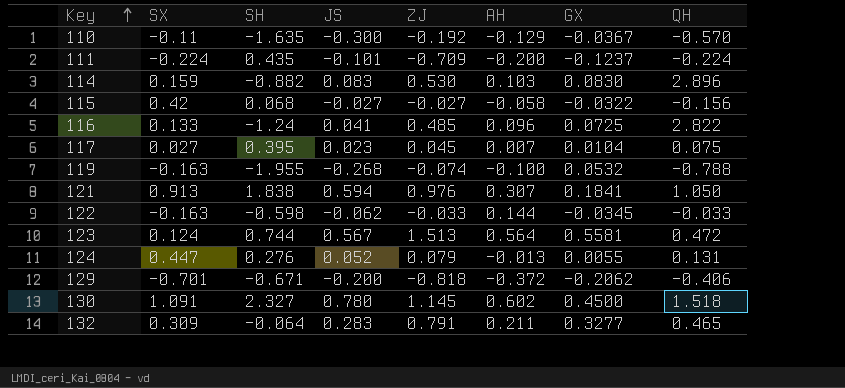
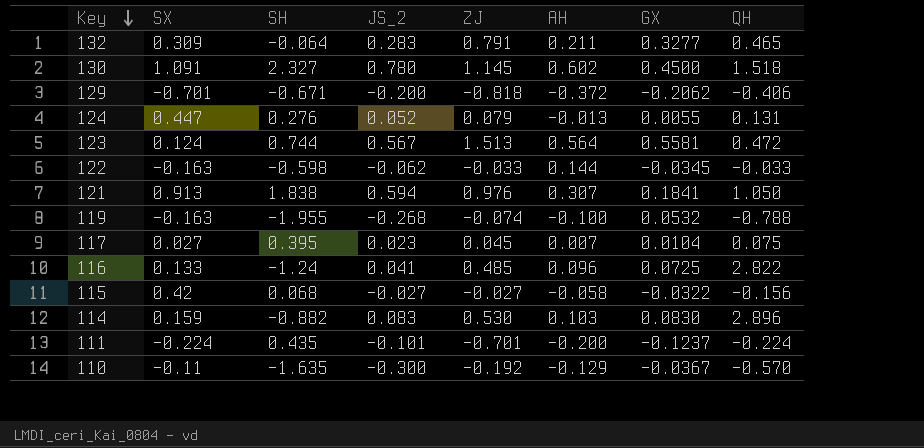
row order: Key ascending -> Key descending
column name: JS -> JS_2
111 | ZJ: -0.709 -> -0.701

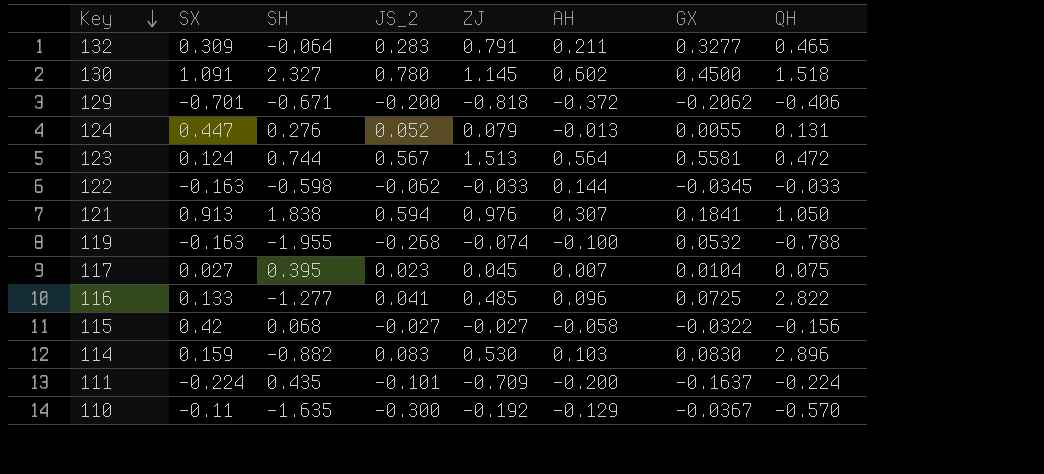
116 | SH: -1.24 -> -1.277
111 | ZJ: -0.701 -> -0.709
111 | GX: -0.1237 -> -0.1637

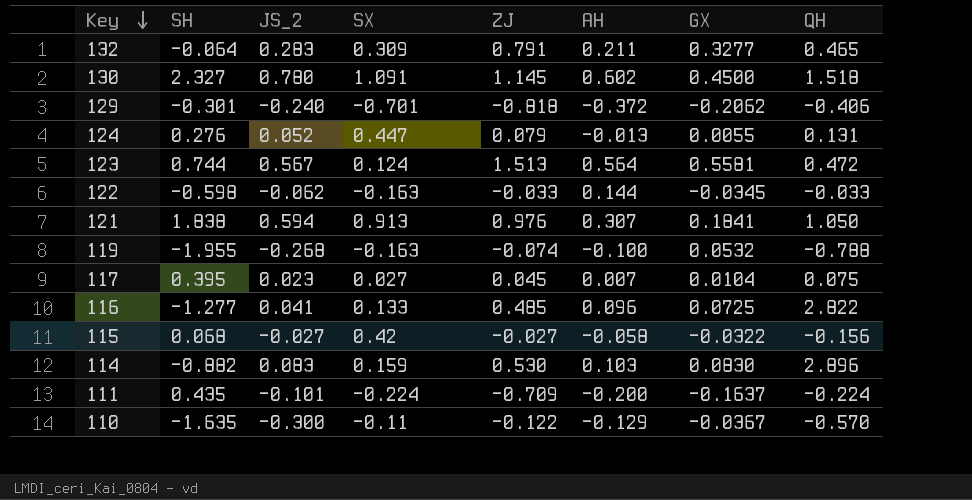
column SX | position: 2 -> 4
129 | SH: -0.671 -> -0.301
129 | JS_2: -0.200 -> -0.240
110 | ZJ: -0.192 -> -0.122

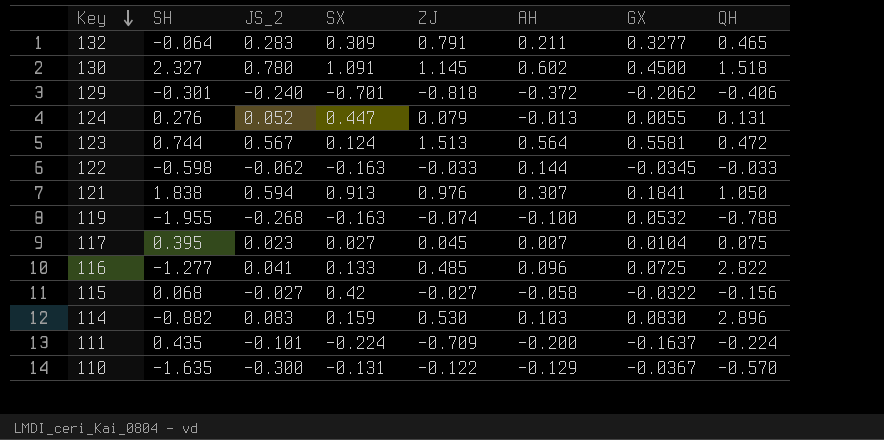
110 | SX: -0.11 -> -0.131

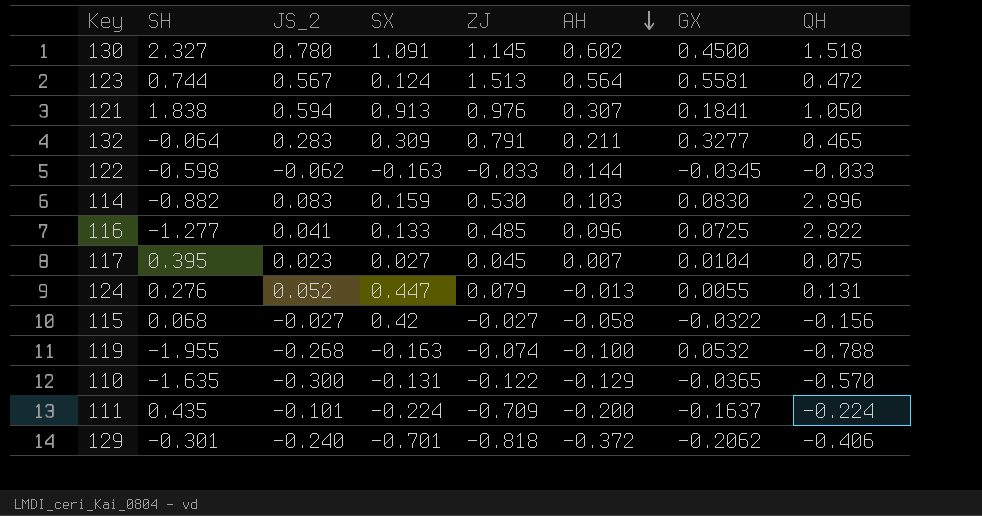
row order: Key descending -> AH descending
110 | GX: -0.0367 -> -0.0365

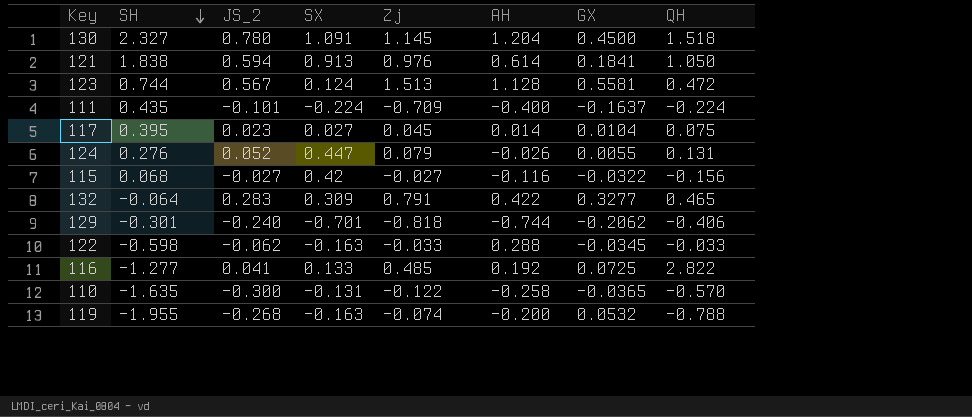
row order: AH descending -> SH descending
column name: ZJ -> Zj
row 114: -0.882 | 0.083 | 0.159 | 0.530 | 0.103 | 0.0830 | 2.896 -> none
130 | AH: 0.602 -> 1.204
121 | AH: 0.307 -> 0.614
123 | AH: 0.564 -> 1.128
111 | AH: -0.200 -> -0.400
117 | AH: 0.007 -> 0.014
124 | AH: -0.013 -> -0.026
115 | AH: -0.058 -> -0.116
132 | AH: 0.211 -> 0.422
129 | AH: -0.372 -> -0.744
122 | AH: 0.144 -> 0.288
116 | AH: 0.096 -> 0.192
110 | AH: -0.129 -> -0.258
119 | AH: -0.100 -> -0.200

